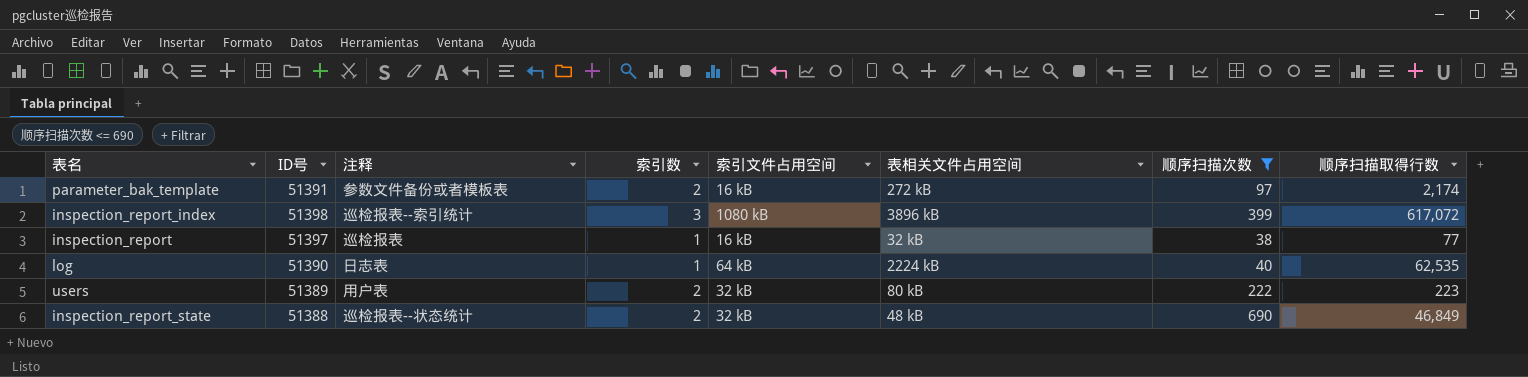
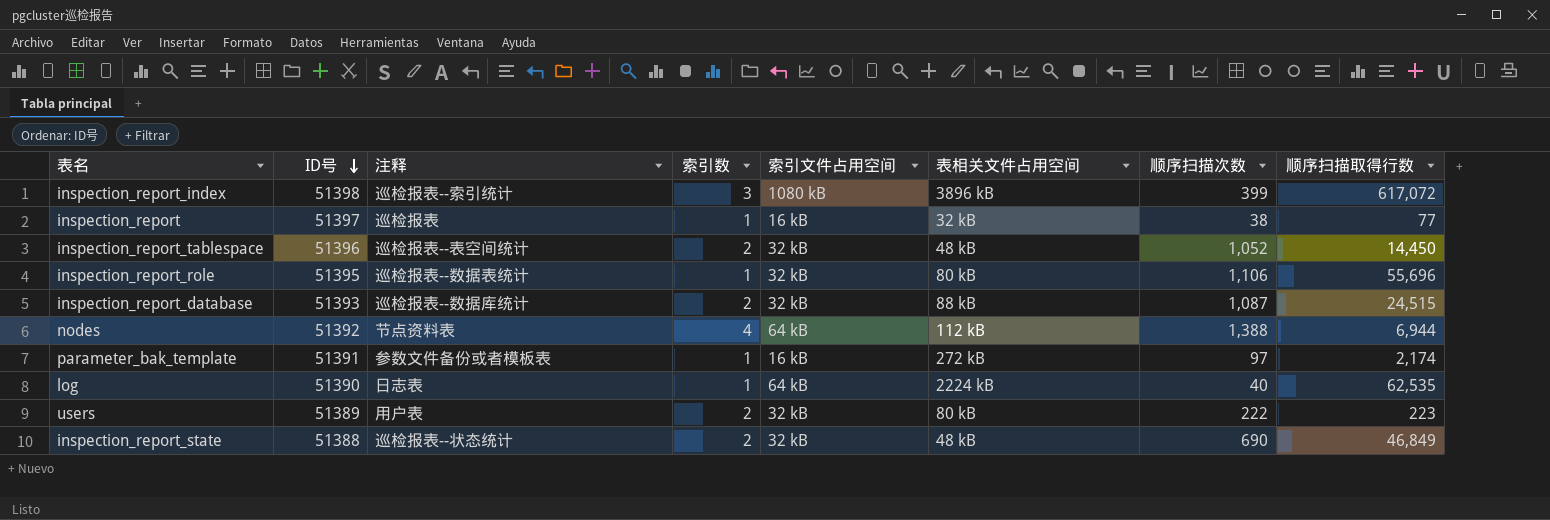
filter: 顺序扫描次数 <= 690 -> none
row order: none -> ID号 descending
parameter_bak_template | 索引数: 2 -> 1

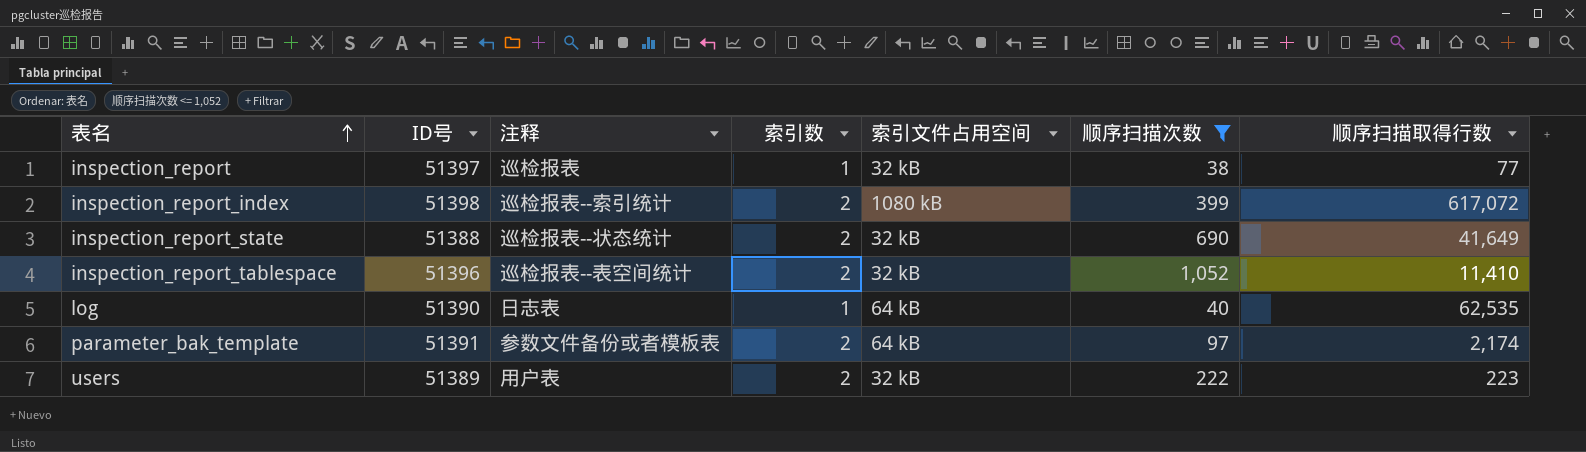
filter: none -> 顺序扫描次数 <= 1,052
row order: ID号 descending -> 表名 ascending
column 表相关文件占用空间 | position: 6 -> none
inspection_report | 索引文件占用空间: 16 kB -> 32 kB
inspection_report_index | 索引数: 3 -> 2
inspection_report_state | 顺序扫描取得行数: 46,849 -> 41,649
inspection_report_tablespace | 顺序扫描取得行数: 14,450 -> 11,410
parameter_bak_template | 索引数: 1 -> 2
parameter_bak_template | 索引文件占用空间: 16 kB -> 64 kB

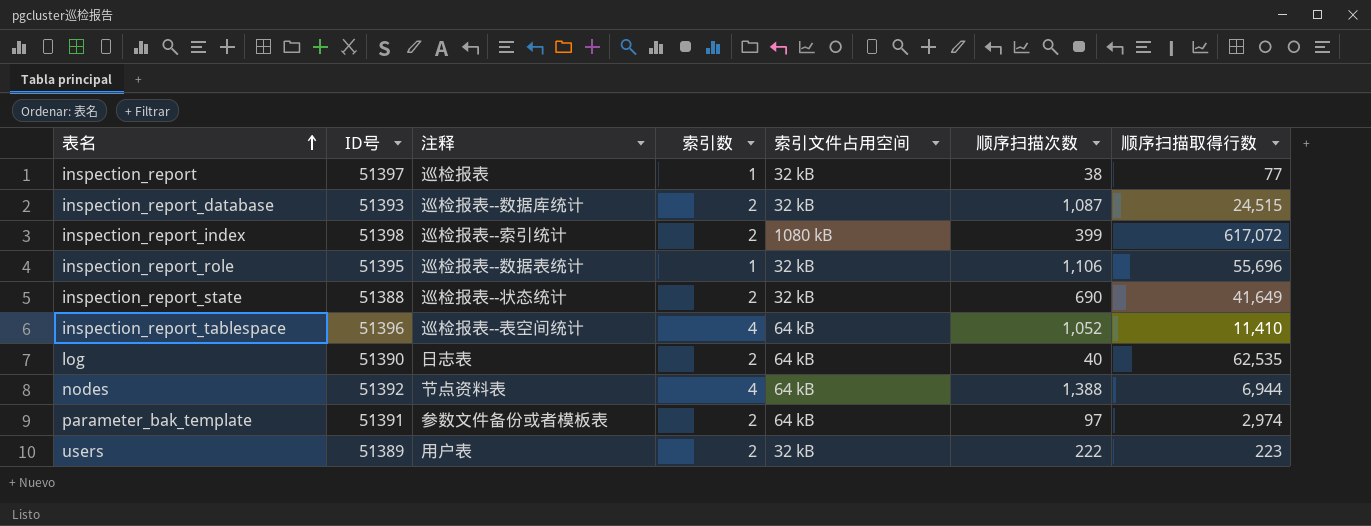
filter: 顺序扫描次数 <= 1,052 -> none
inspection_report_tablespace | 索引数: 2 -> 4
inspection_report_tablespace | 索引文件占用空间: 32 kB -> 64 kB
log | 索引数: 1 -> 2
parameter_bak_template | 顺序扫描取得行数: 2,174 -> 2,974

